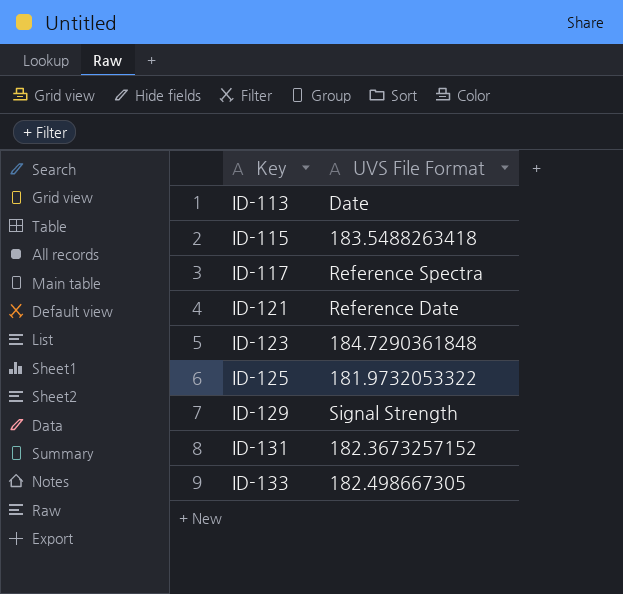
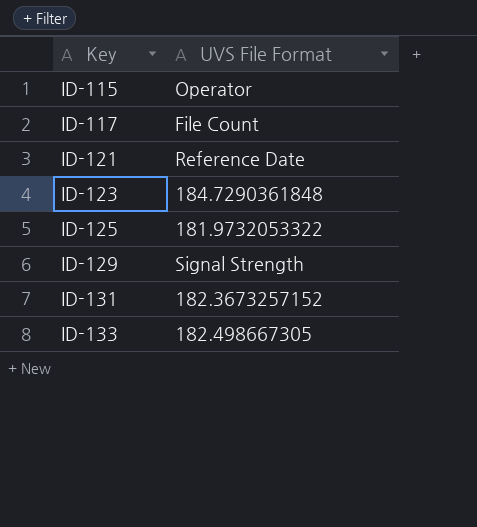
row ID-113: Date -> none
ID-115 | UVS File Format: 183.5488263418 -> Operator
ID-117 | UVS File Format: Reference Spectra -> File Count

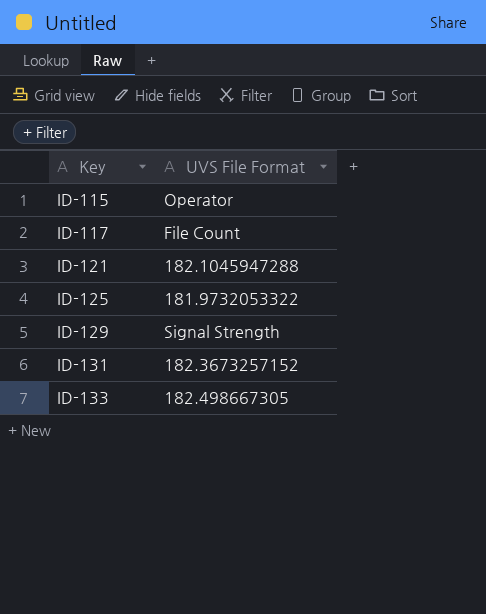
row ID-123: 184.7290361848 -> none
ID-121 | UVS File Format: Reference Date -> 182.1045947288

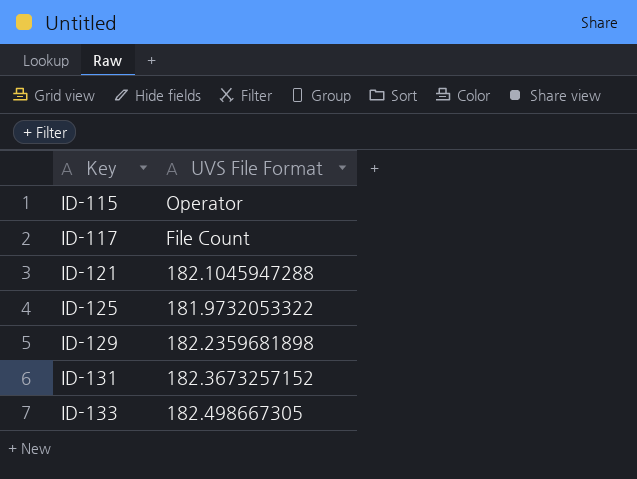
ID-129 | UVS File Format: Signal Strength -> 182.2359681898

